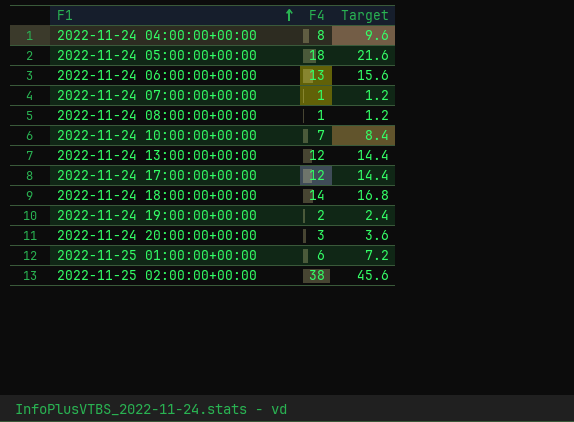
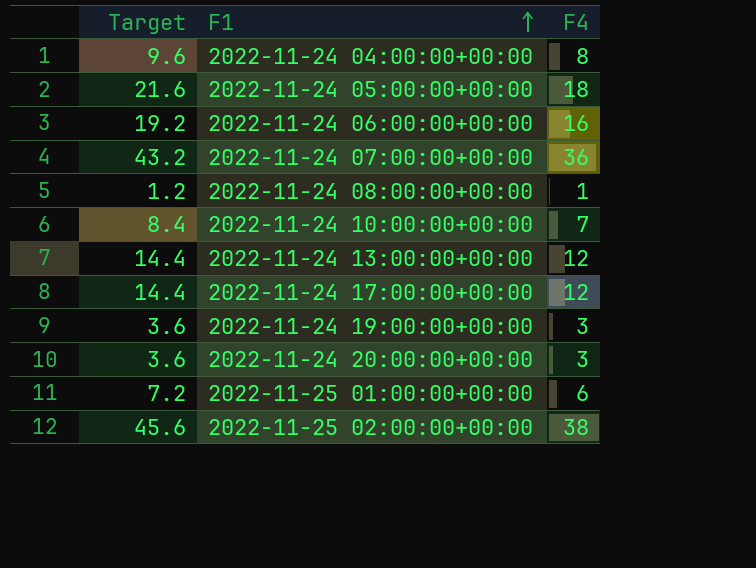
column Target | position: 3 -> 1
row 2022-11-24 18:00:00+00:00: 14 | 16.8 -> none
2022-11-24 06:00:00+00:00 | Target: 15.6 -> 19.2
2022-11-24 06:00:00+00:00 | F4: 13 -> 16
2022-11-24 07:00:00+00:00 | Target: 1.2 -> 43.2
2022-11-24 07:00:00+00:00 | F4: 1 -> 36
2022-11-24 19:00:00+00:00 | Target: 2.4 -> 3.6
2022-11-24 19:00:00+00:00 | F4: 2 -> 3

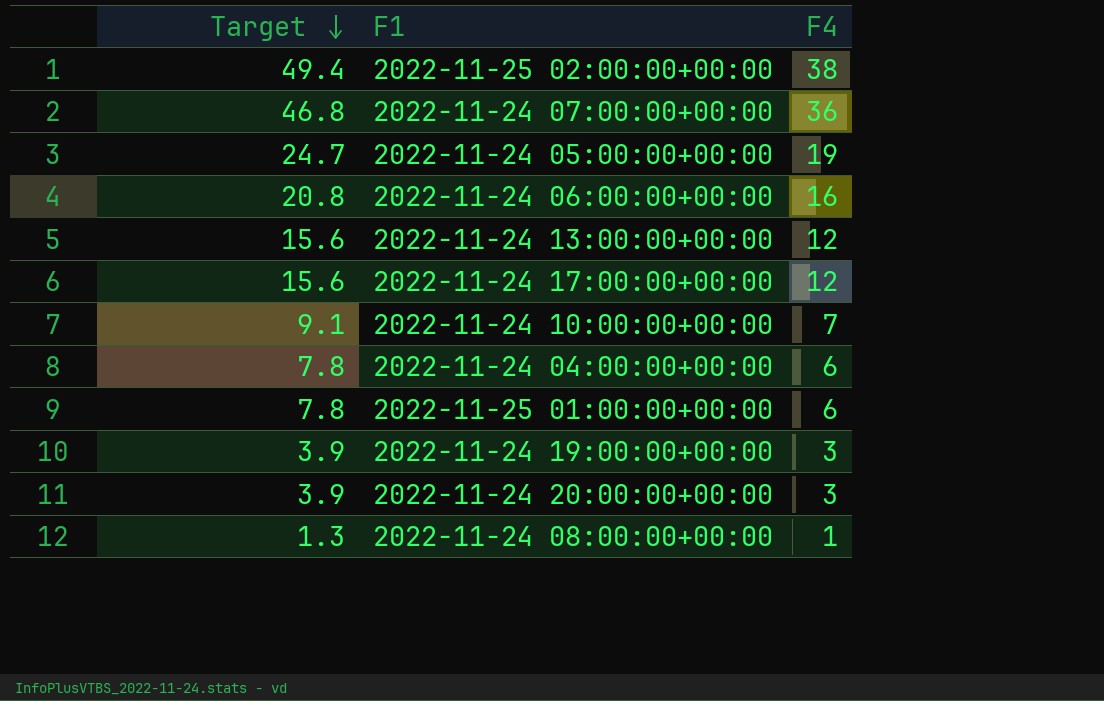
row order: F1 ascending -> Target descending
column Target | formula: [F4] * 1.2 -> [F4] * 1.3
2022-11-24 05:00:00+00:00 | F4: 18 -> 19
2022-11-24 04:00:00+00:00 | F4: 8 -> 6

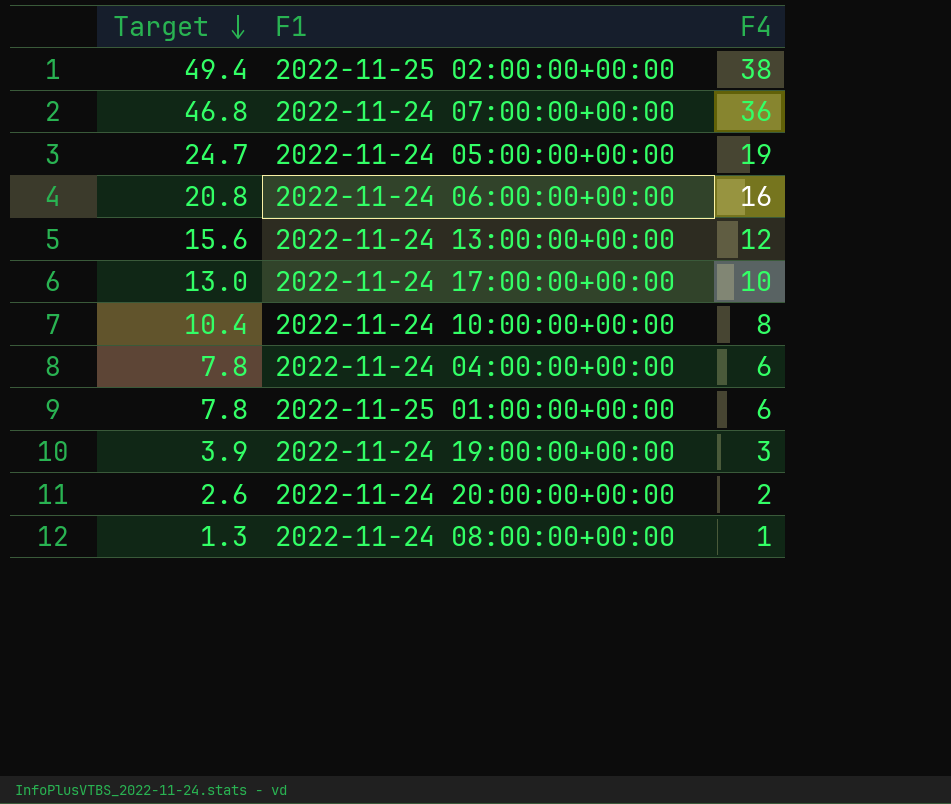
2022-11-24 17:00:00+00:00 | Target: 15.6 -> 13.0
2022-11-24 17:00:00+00:00 | F4: 12 -> 10
2022-11-24 10:00:00+00:00 | Target: 9.1 -> 10.4
2022-11-24 10:00:00+00:00 | F4: 7 -> 8
2022-11-24 20:00:00+00:00 | Target: 3.9 -> 2.6
2022-11-24 20:00:00+00:00 | F4: 3 -> 2

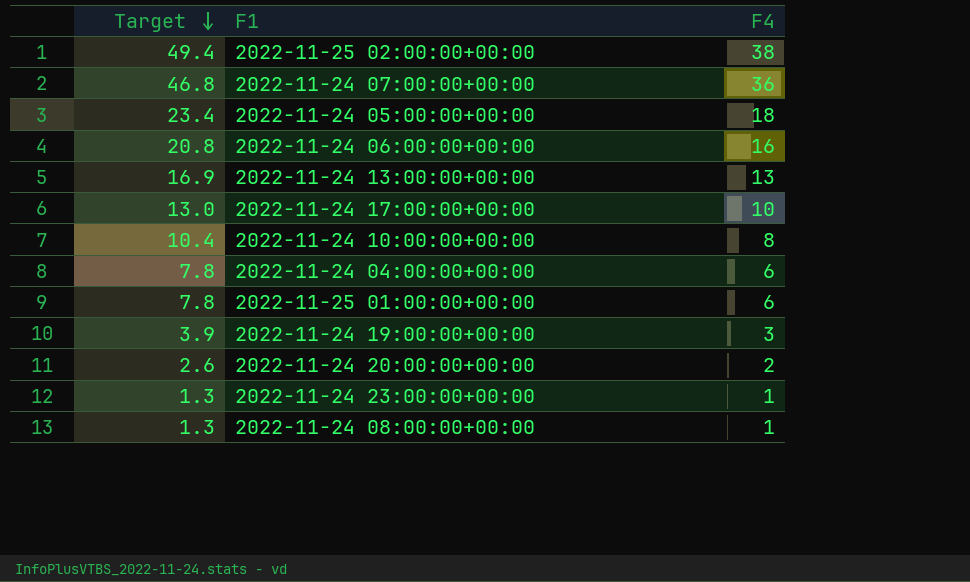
2022-11-24 05:00:00+00:00 | Target: 24.7 -> 23.4
2022-11-24 05:00:00+00:00 | F4: 19 -> 18
2022-11-24 13:00:00+00:00 | Target: 15.6 -> 16.9
2022-11-24 13:00:00+00:00 | F4: 12 -> 13
row 2022-11-24 23:00:00+00:00: none -> 1.3 | 1

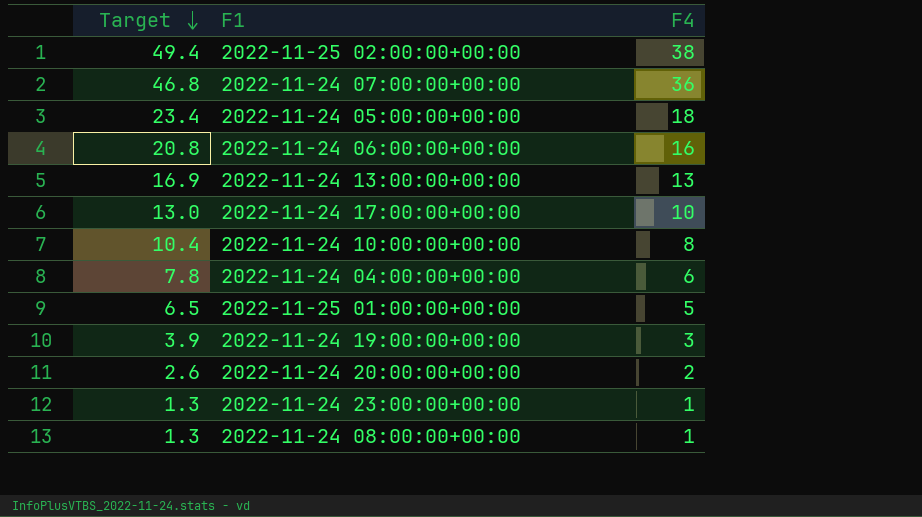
2022-11-25 01:00:00+00:00 | Target: 7.8 -> 6.5
2022-11-25 01:00:00+00:00 | F4: 6 -> 5

